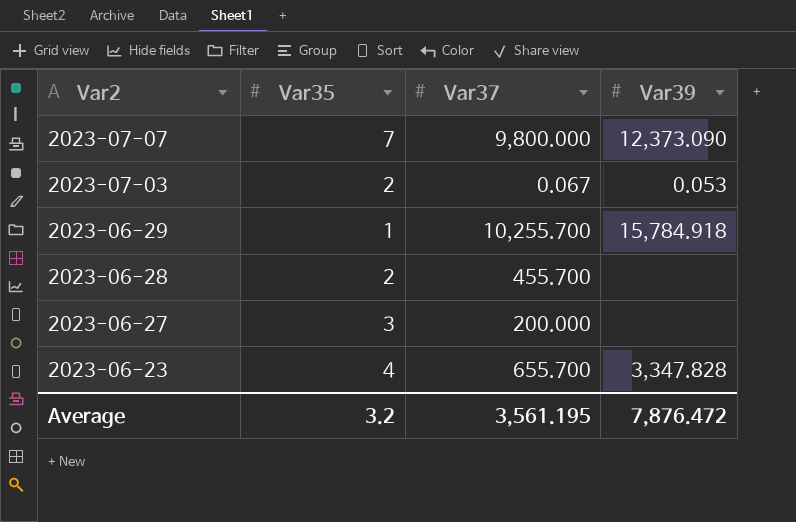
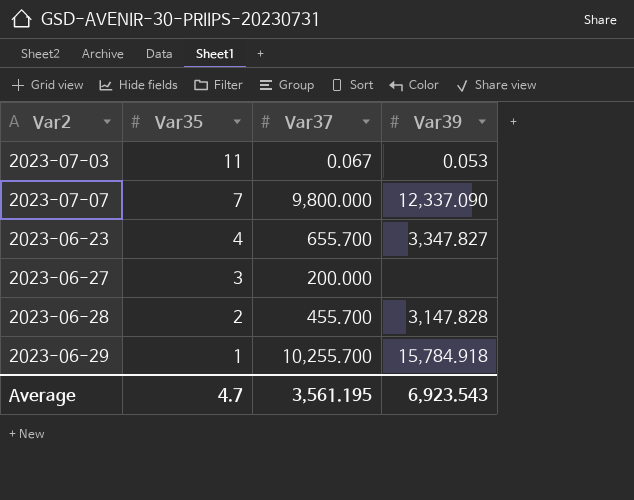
row order: Var2 descending -> Var35 descending
2023-07-03 | Var35: 2 -> 11
2023-07-07 | Var39: 12,373.090 -> 12,337.090
2023-06-23 | Var39: 3,347.828 -> 3,347.827
2023-06-28 | Var39: none -> 3,147.828
Average | Var35: 3.2 -> 4.7
Average | Var39: 7,876.472 -> 6,923.543

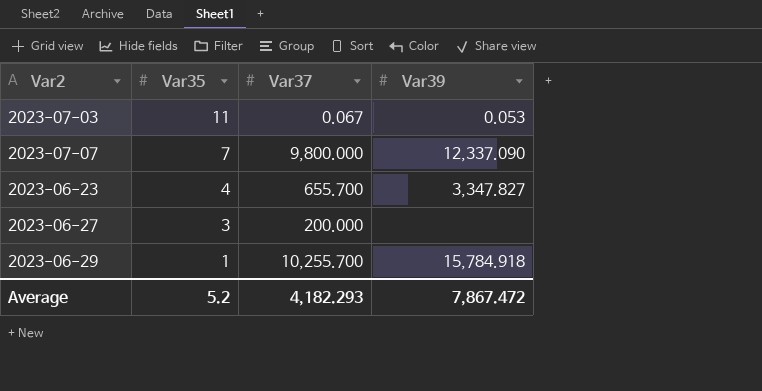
row 2023-06-28: 2 | 455.700 | 3,147.828 -> none
Average | Var35: 4.7 -> 5.2
Average | Var37: 3,561.195 -> 4,182.293
Average | Var39: 6,923.543 -> 7,867.472

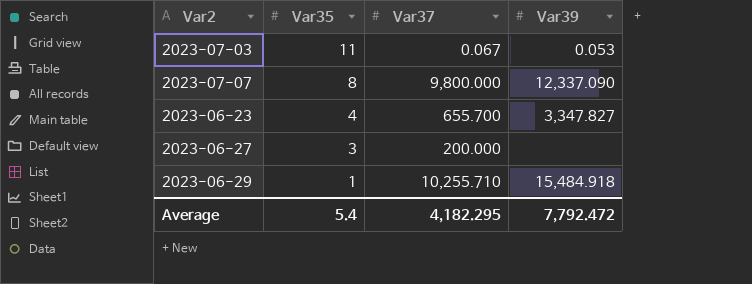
2023-07-07 | Var35: 7 -> 8
2023-06-29 | Var37: 10,255.700 -> 10,255.710
2023-06-29 | Var39: 15,784.918 -> 15,484.918
Average | Var35: 5.2 -> 5.4
Average | Var37: 4,182.293 -> 4,182.295
Average | Var39: 7,867.472 -> 7,792.472

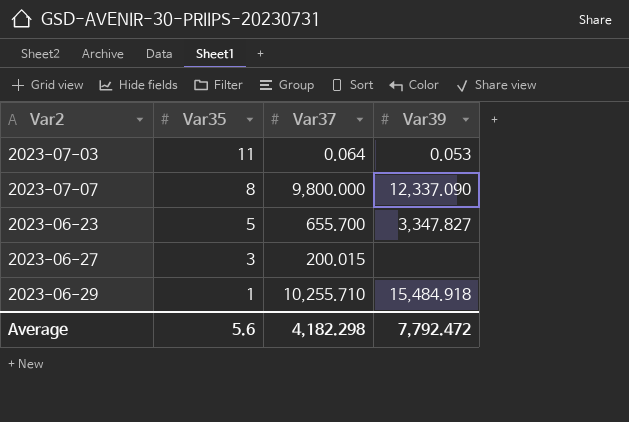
2023-07-03 | Var37: 0.067 -> 0.064
2023-06-23 | Var35: 4 -> 5
2023-06-27 | Var37: 200.000 -> 200.015
Average | Var35: 5.4 -> 5.6
Average | Var37: 4,182.295 -> 4,182.298

